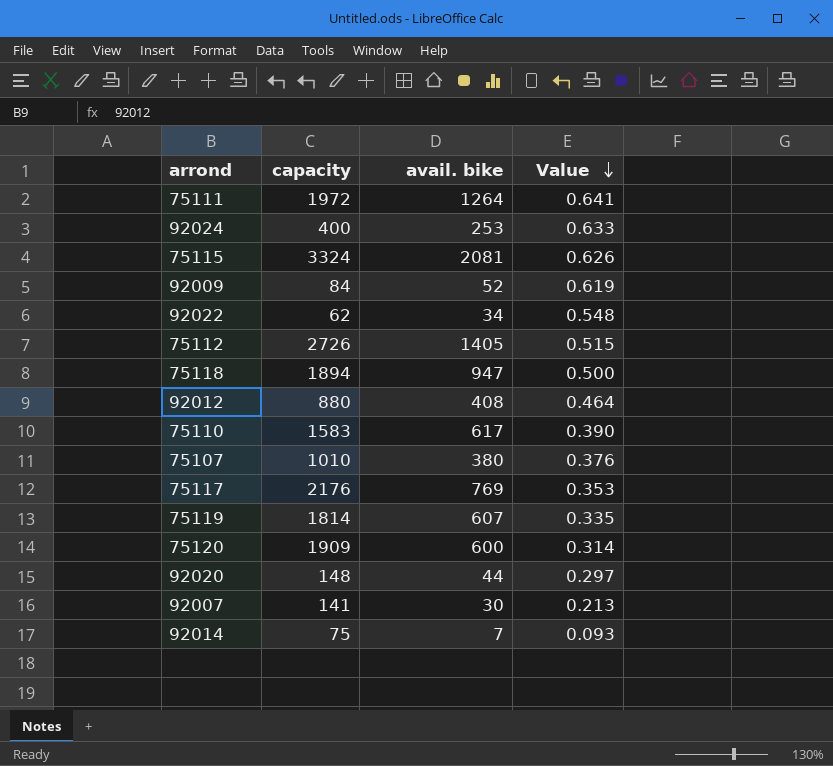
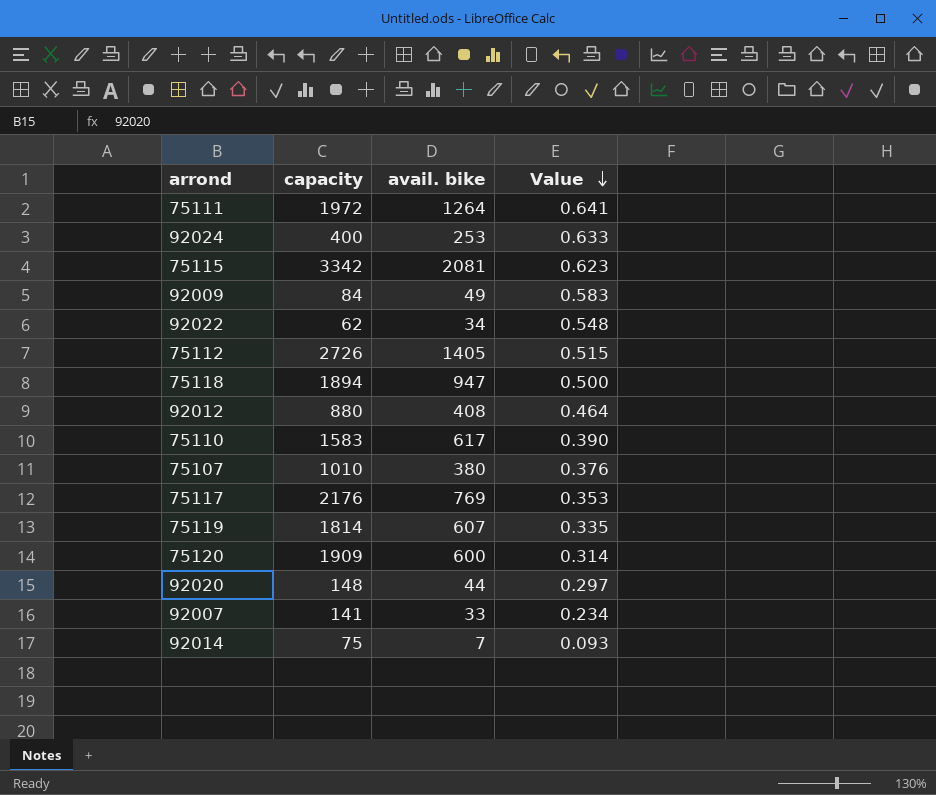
75115 | capacity: 3324 -> 3342
75115 | Value: 0.626 -> 0.623
92009 | avail. bike: 52 -> 49
92009 | Value: 0.619 -> 0.583
92007 | avail. bike: 30 -> 33
92007 | Value: 0.213 -> 0.234

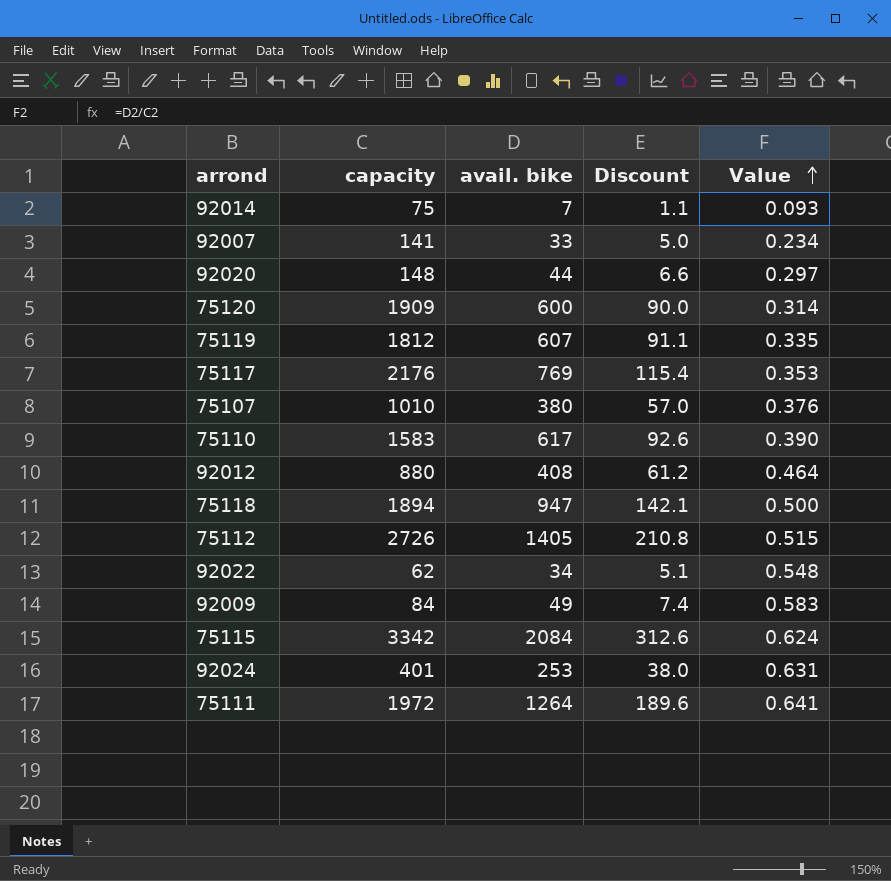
row order: Value descending -> Value ascending
column Discount | formula: none -> [avail. bike] * 0.15
75119 | capacity: 1814 -> 1812
75115 | avail. bike: 2081 -> 2084
75115 | Value: 0.623 -> 0.624
92024 | capacity: 400 -> 401
92024 | Value: 0.633 -> 0.631

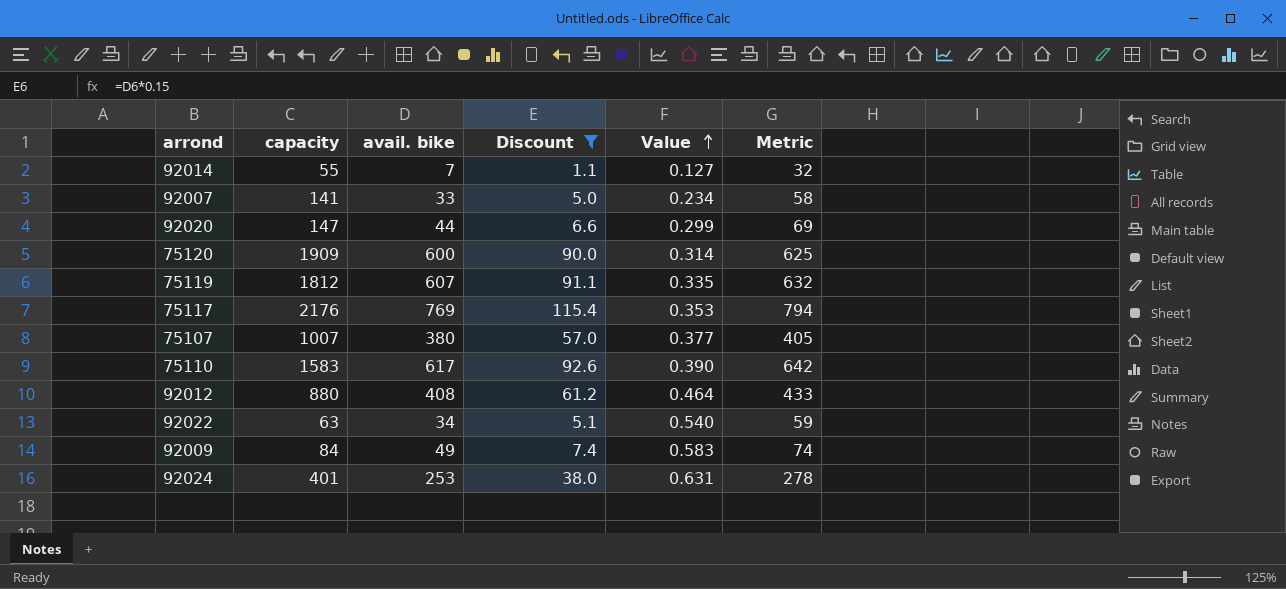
filter: none -> Discount <= 115.4
column Metric | formula: none -> [avail. bike] + 25
92014 | capacity: 75 -> 55
92014 | Value: 0.093 -> 0.127
92020 | capacity: 148 -> 147
92020 | Value: 0.297 -> 0.299
75107 | capacity: 1010 -> 1007
75107 | Value: 0.376 -> 0.377
92022 | capacity: 62 -> 63
92022 | Value: 0.548 -> 0.540

